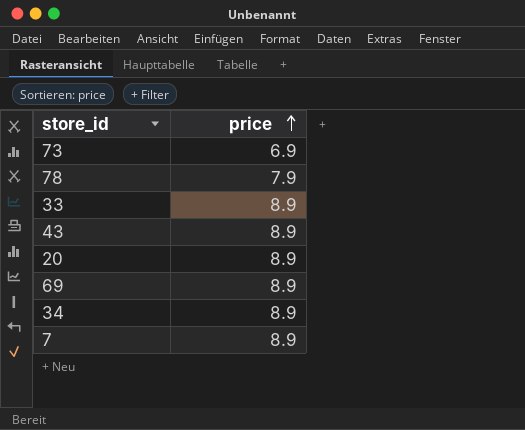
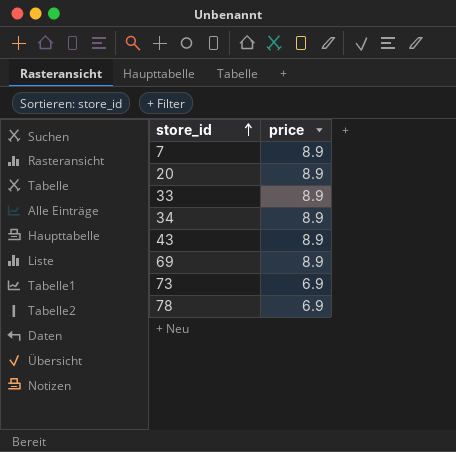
row order: price ascending -> store_id ascending
78 | price: 7.9 -> 6.9

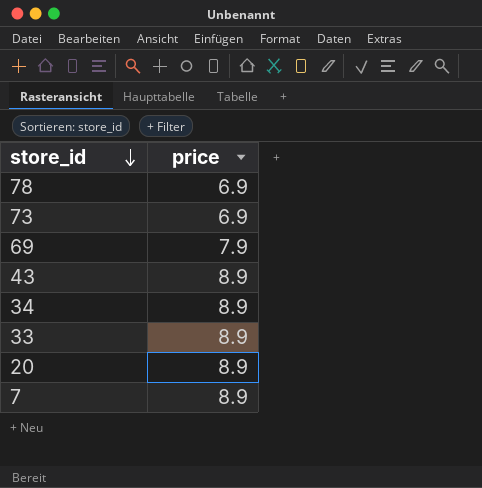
row order: store_id ascending -> store_id descending
69 | price: 8.9 -> 7.9

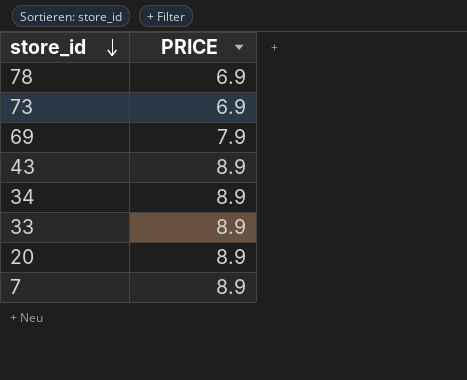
column name: price -> PRICE

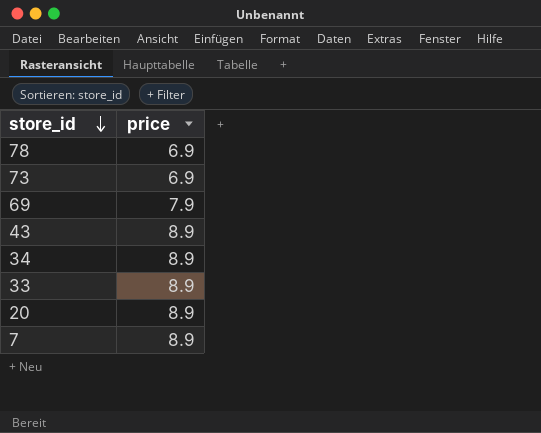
column name: PRICE -> price

